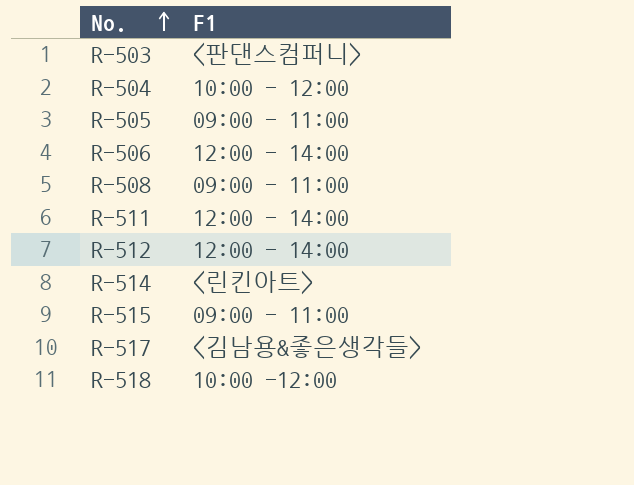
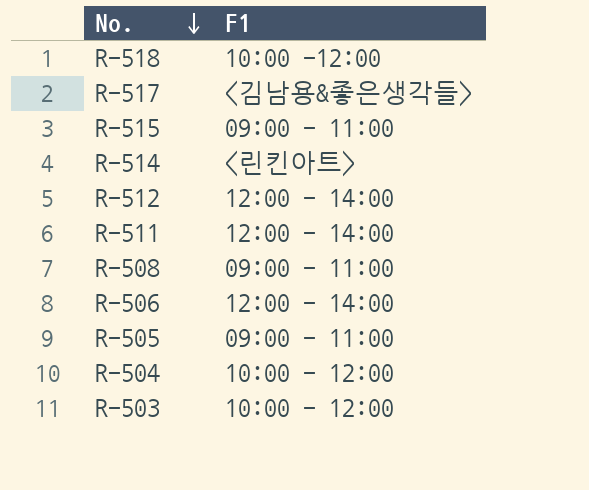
row order: No. ascending -> No. descending
R-503 | F1: <판댄스컴퍼니> -> 10:00 - 12:00

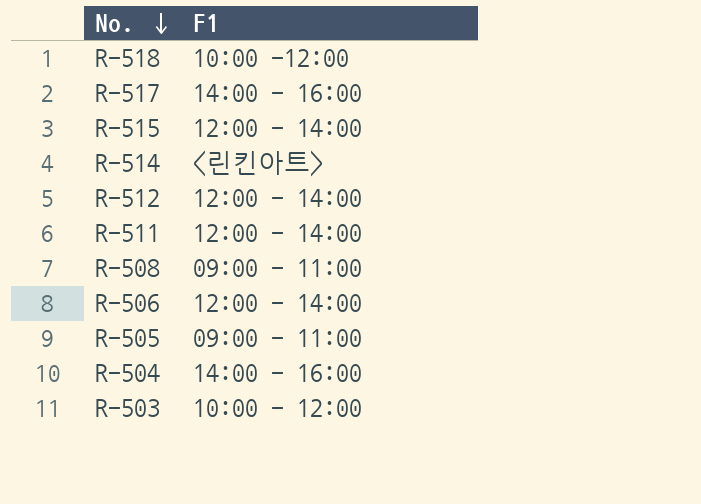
R-517 | F1: <김남용&좋은생각들> -> 14:00 - 16:00
R-515 | F1: 09:00 - 11:00 -> 12:00 - 14:00
R-504 | F1: 10:00 - 12:00 -> 14:00 - 16:00

